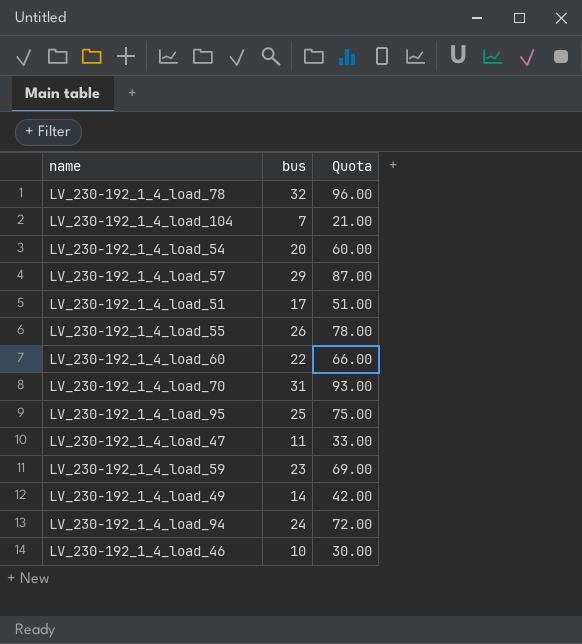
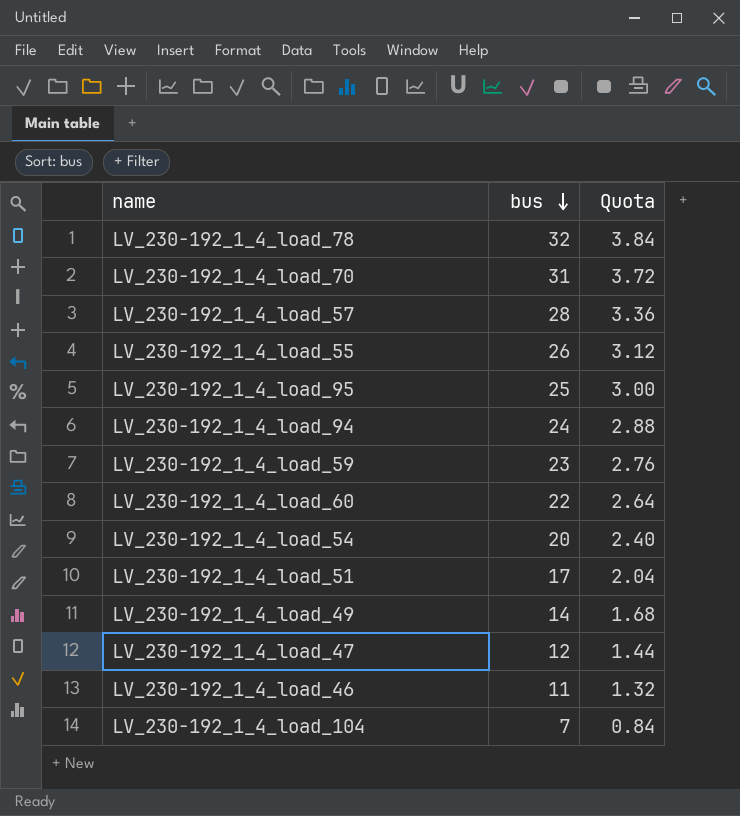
row order: none -> bus descending
column Quota | formula: [bus] * 3 -> [bus] * 0.12
LV_230-192_1_4_load_57 | bus: 29 -> 28
LV_230-192_1_4_load_47 | bus: 11 -> 12
LV_230-192_1_4_load_46 | bus: 10 -> 11

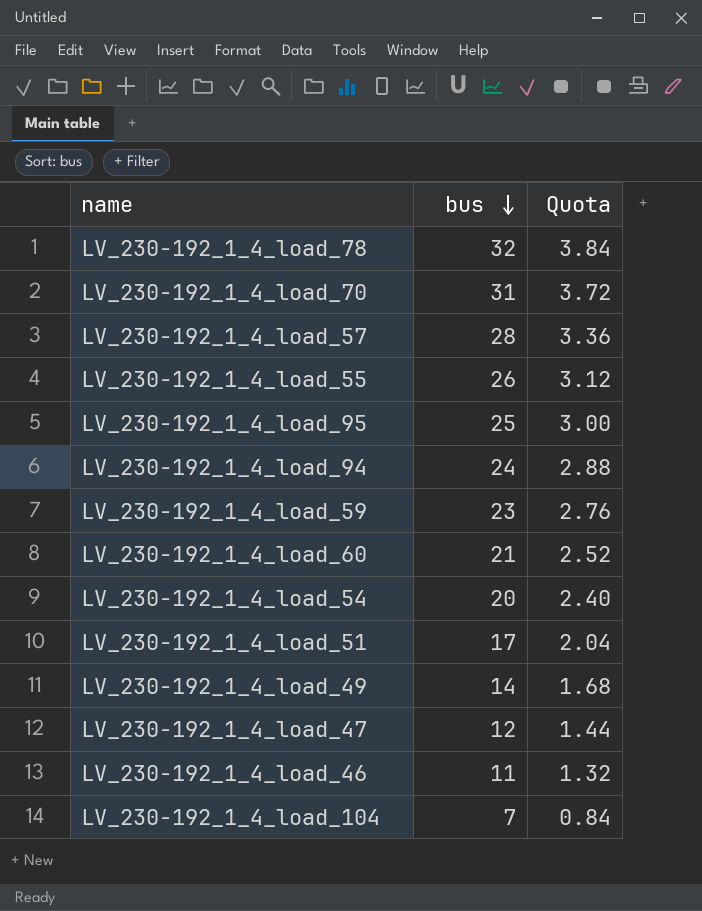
LV_230-192_1_4_load_60 | bus: 22 -> 21
LV_230-192_1_4_load_60 | Quota: 2.64 -> 2.52

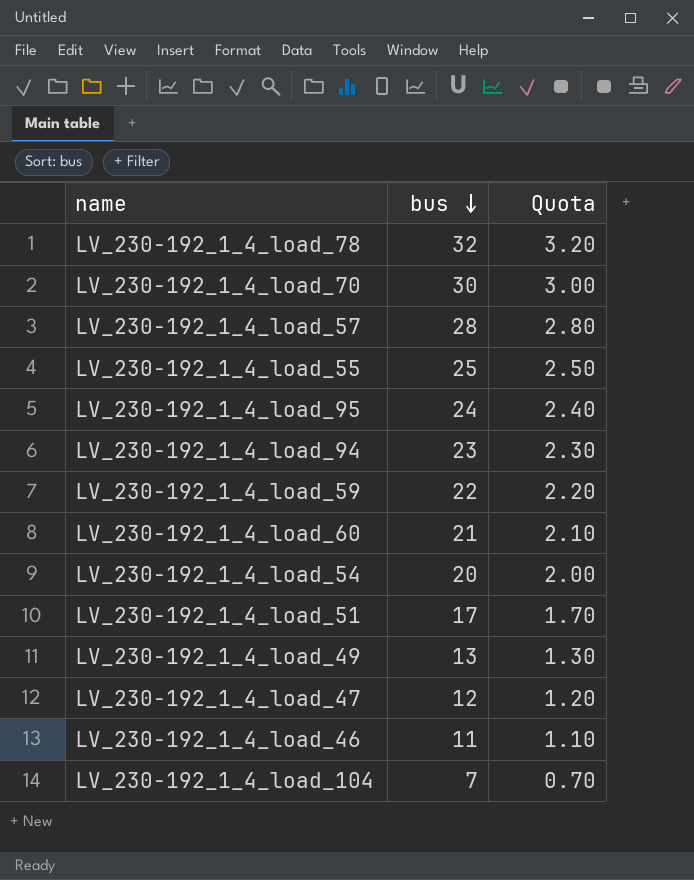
column Quota | formula: [bus] * 0.12 -> [bus] * 0.1
LV_230-192_1_4_load_70 | bus: 31 -> 30
LV_230-192_1_4_load_55 | bus: 26 -> 25
LV_230-192_1_4_load_95 | bus: 25 -> 24
LV_230-192_1_4_load_94 | bus: 24 -> 23
LV_230-192_1_4_load_59 | bus: 23 -> 22
LV_230-192_1_4_load_49 | bus: 14 -> 13

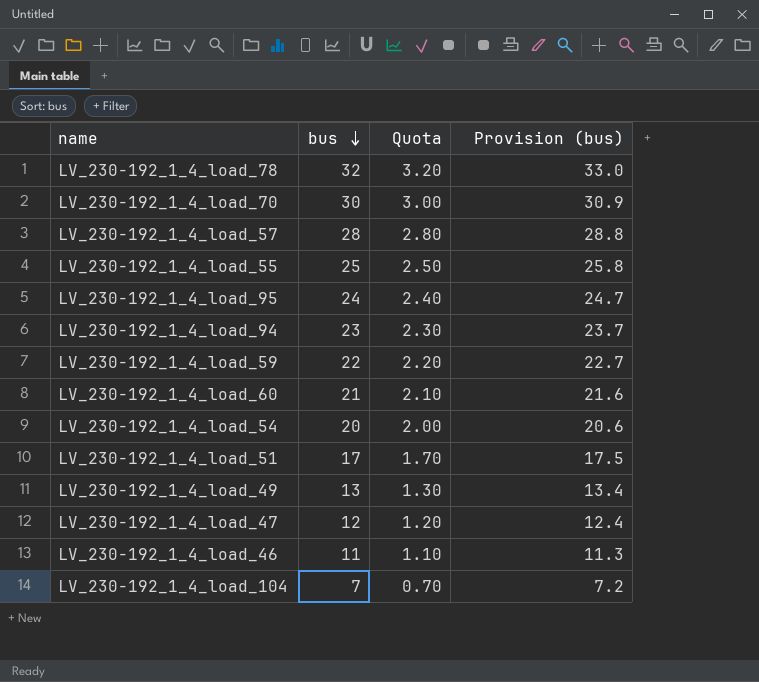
column Provision (bus) | formula: none -> [bus] * 1.03

